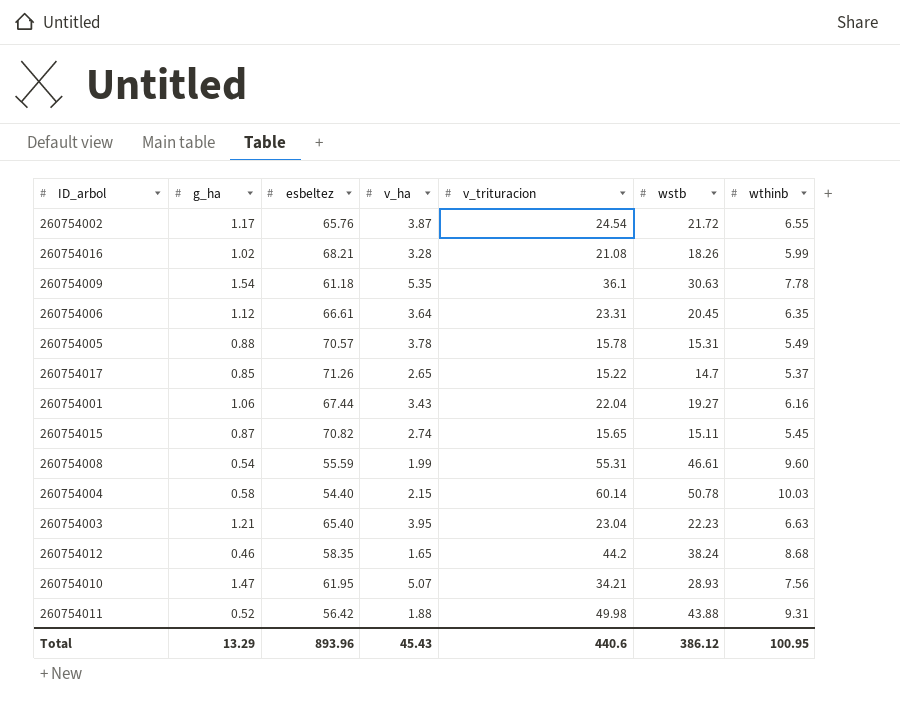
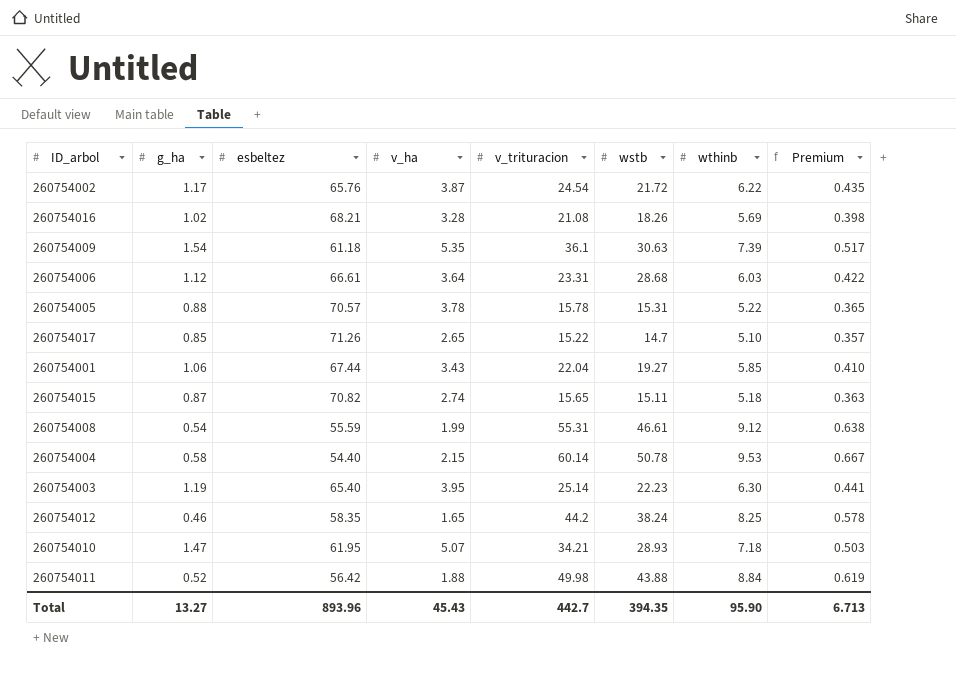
column Premium | formula: none -> [wthinb] * 0.07
260754002 | wthinb: 6.55 -> 6.22
260754016 | wthinb: 5.99 -> 5.69
260754009 | wthinb: 7.78 -> 7.39
260754006 | wstb: 20.45 -> 28.68
260754006 | wthinb: 6.35 -> 6.03
260754005 | wthinb: 5.49 -> 5.22
260754017 | wthinb: 5.37 -> 5.10
260754001 | wthinb: 6.16 -> 5.85
260754015 | wthinb: 5.45 -> 5.18
260754008 | wthinb: 9.60 -> 9.12
260754004 | wthinb: 10.03 -> 9.53
260754003 | g_ha: 1.21 -> 1.19
260754003 | v_trituracion: 23.04 -> 25.14
260754003 | wthinb: 6.63 -> 6.30
260754012 | wthinb: 8.68 -> 8.25
260754010 | wthinb: 7.56 -> 7.18
260754011 | wthinb: 9.31 -> 8.84
Total | g_ha: 13.29 -> 13.27
Total | v_trituracion: 440.6 -> 442.7
Total | wstb: 386.12 -> 394.35
Total | wthinb: 100.95 -> 95.90

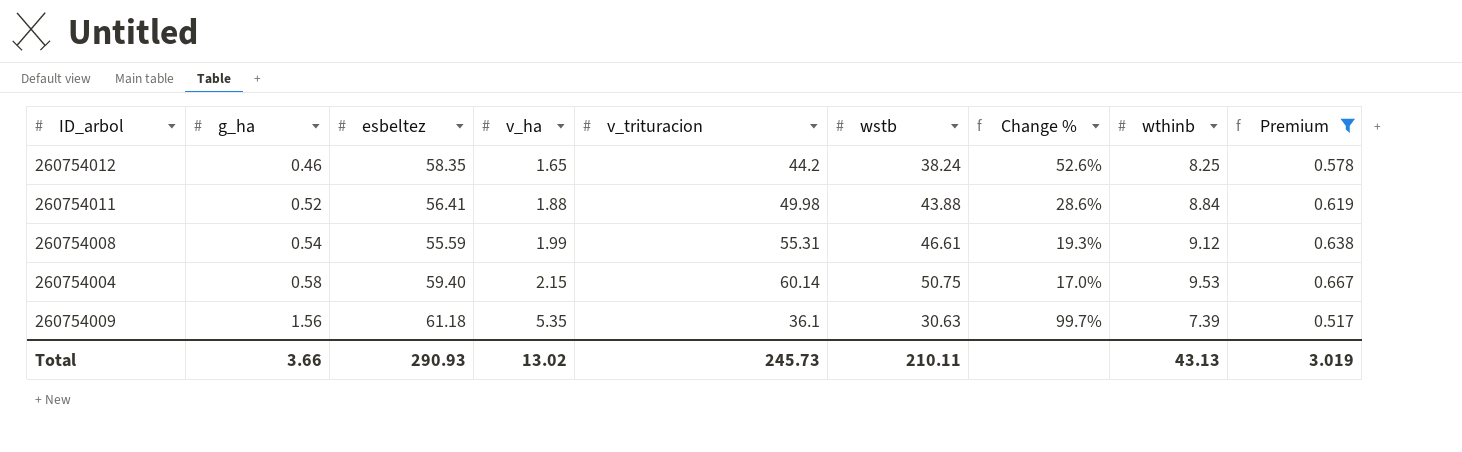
filter: none -> Premium >= 0.517
row order: none -> g_ha ascending
column Change % | formula: none -> ([esbeltez] - [wstb]) / [wstb]
260754011 | esbeltez: 56.42 -> 56.41
260754004 | esbeltez: 54.40 -> 59.40
260754004 | wstb: 50.78 -> 50.75
260754009 | g_ha: 1.54 -> 1.56
Total | g_ha: 13.27 -> 3.66
Total | esbeltez: 893.96 -> 290.93
Total | v_ha: 45.43 -> 13.02
Total | v_trituracion: 442.7 -> 245.73
Total | wstb: 394.35 -> 210.11
Total | wthinb: 95.90 -> 43.13
Total | Premium: 6.713 -> 3.019

